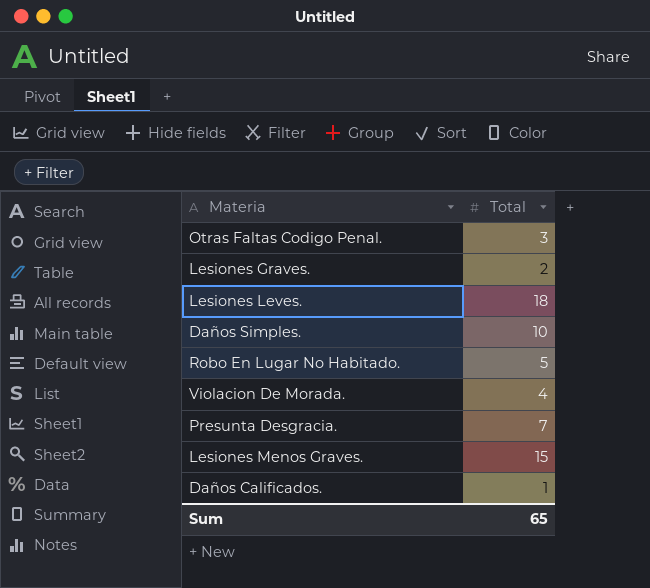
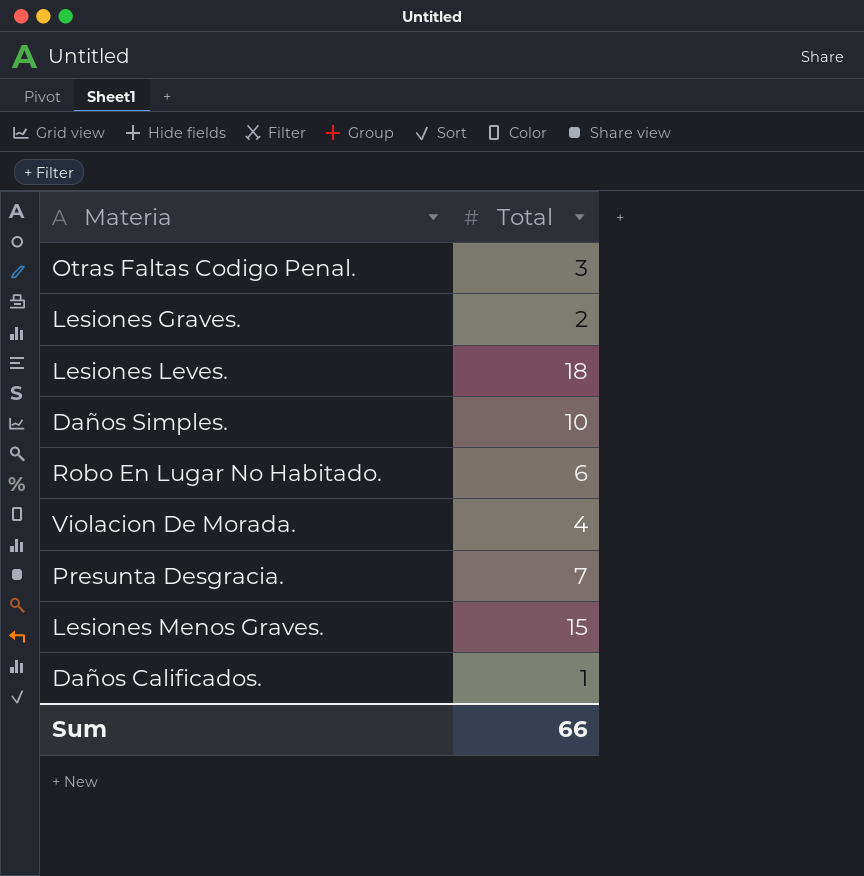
Robo En Lugar No Habitado. | Total: 5 -> 6
Sum | Total: 65 -> 66

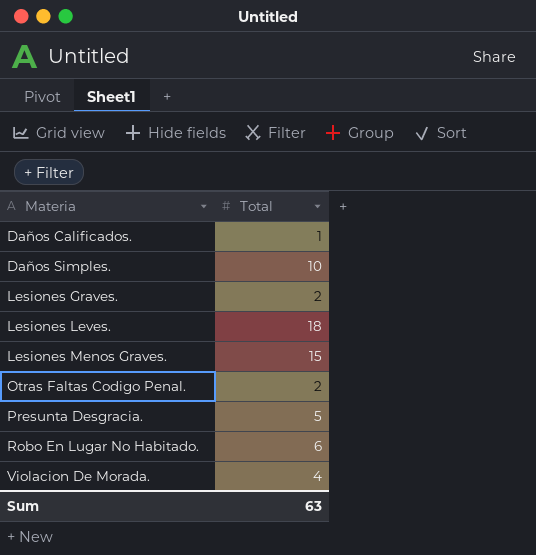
row order: none -> Materia ascending
Otras Faltas Codigo Penal. | Total: 3 -> 2
Presunta Desgracia. | Total: 7 -> 5
Sum | Total: 66 -> 63

